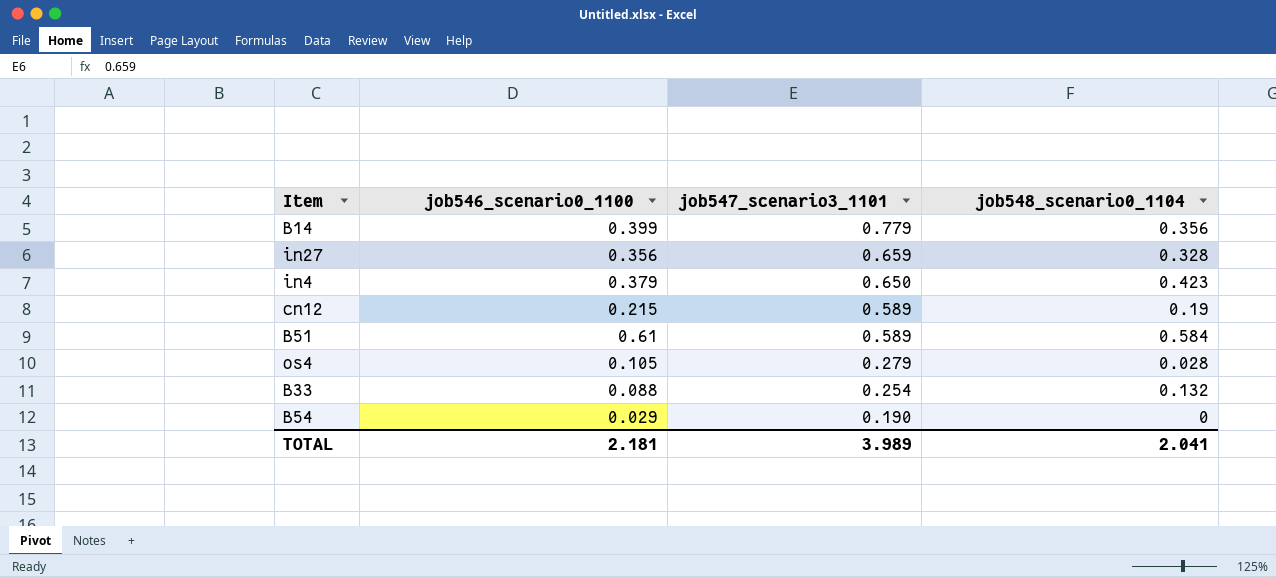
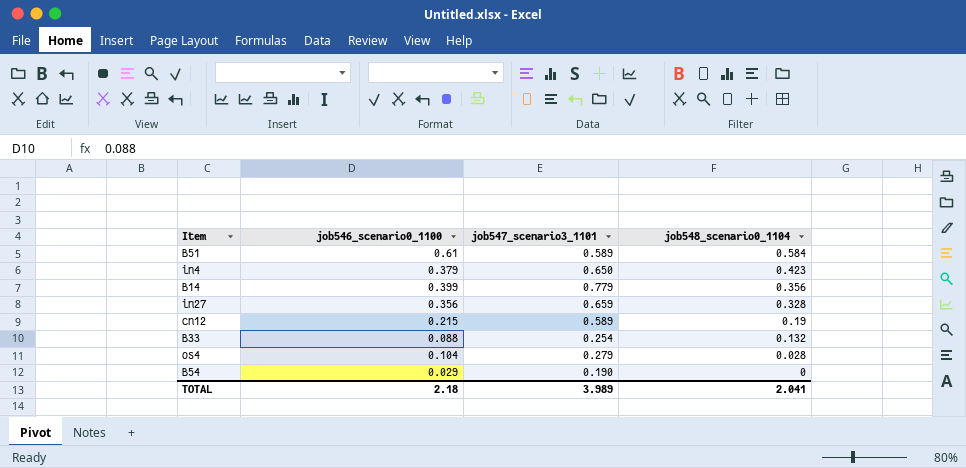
row order: job547_scenario3_1101 descending -> job548_scenario0_1104 descending
os4 | job546_scenario0_1100: 0.105 -> 0.104
TOTAL | job546_scenario0_1100: 2.181 -> 2.18

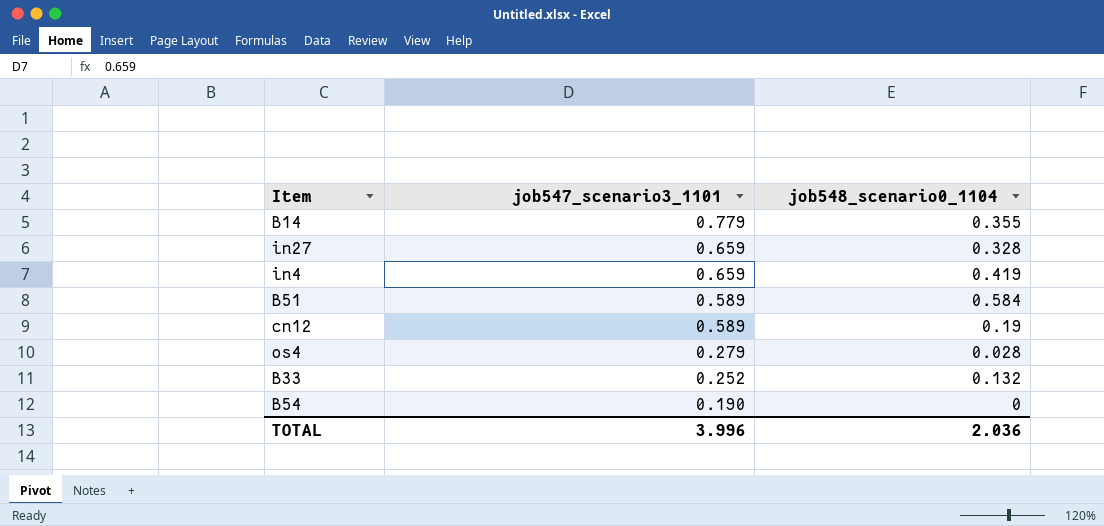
row order: job548_scenario0_1104 descending -> job547_scenario3_1101 descending
column job546_scenario0_1100 | position: 2 -> none
B14 | job548_scenario0_1104: 0.356 -> 0.355
in4 | job547_scenario3_1101: 0.650 -> 0.659
in4 | job548_scenario0_1104: 0.423 -> 0.419
B33 | job547_scenario3_1101: 0.254 -> 0.252
TOTAL | job547_scenario3_1101: 3.989 -> 3.996
TOTAL | job548_scenario0_1104: 2.041 -> 2.036

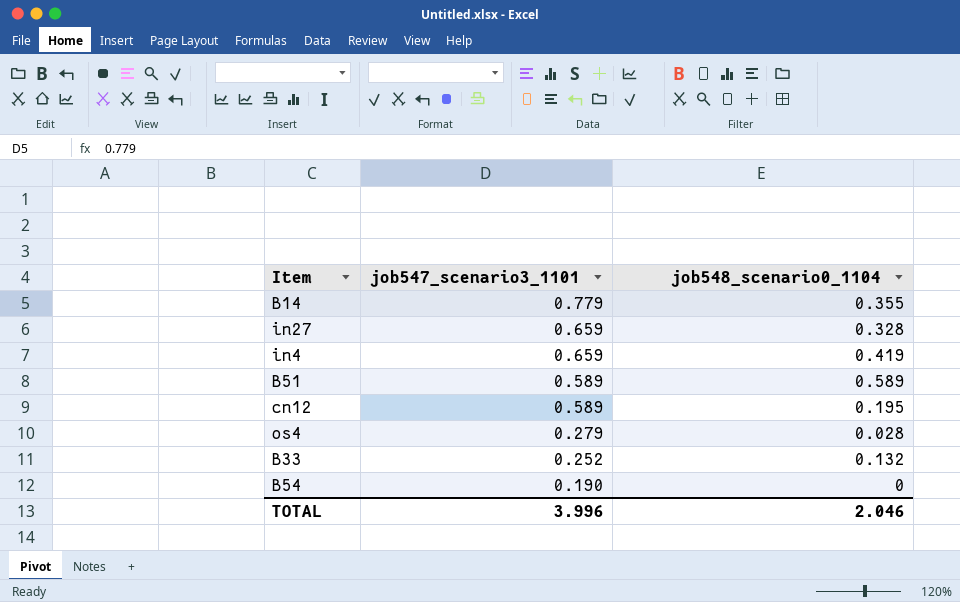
B51 | job548_scenario0_1104: 0.584 -> 0.589
cn12 | job548_scenario0_1104: 0.19 -> 0.195
TOTAL | job548_scenario0_1104: 2.036 -> 2.046

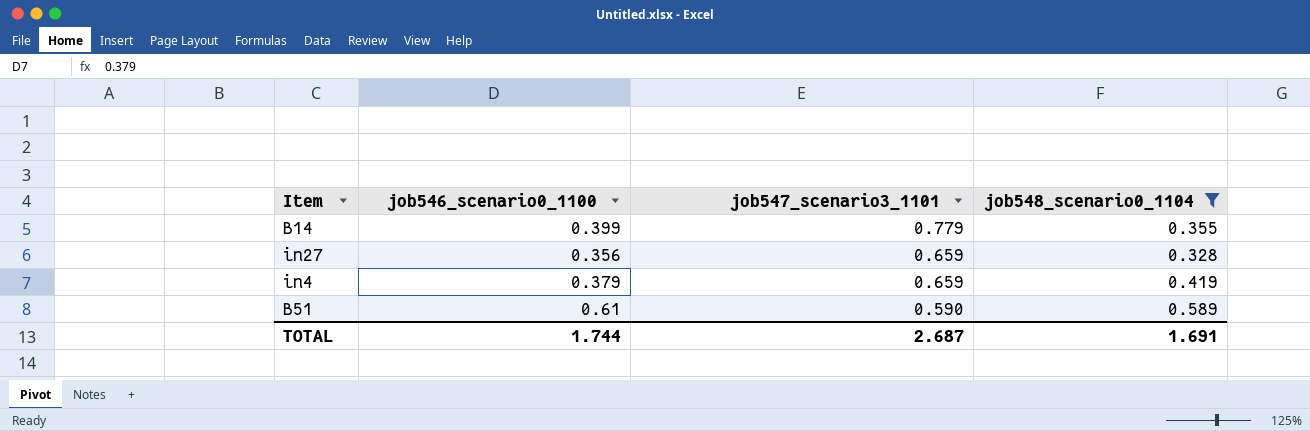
filter: none -> job548_scenario0_1104 >= 0.328
column job546_scenario0_1100 | position: none -> 2
B51 | job547_scenario3_1101: 0.589 -> 0.590
TOTAL | job547_scenario3_1101: 3.996 -> 2.687
TOTAL | job548_scenario0_1104: 2.046 -> 1.691

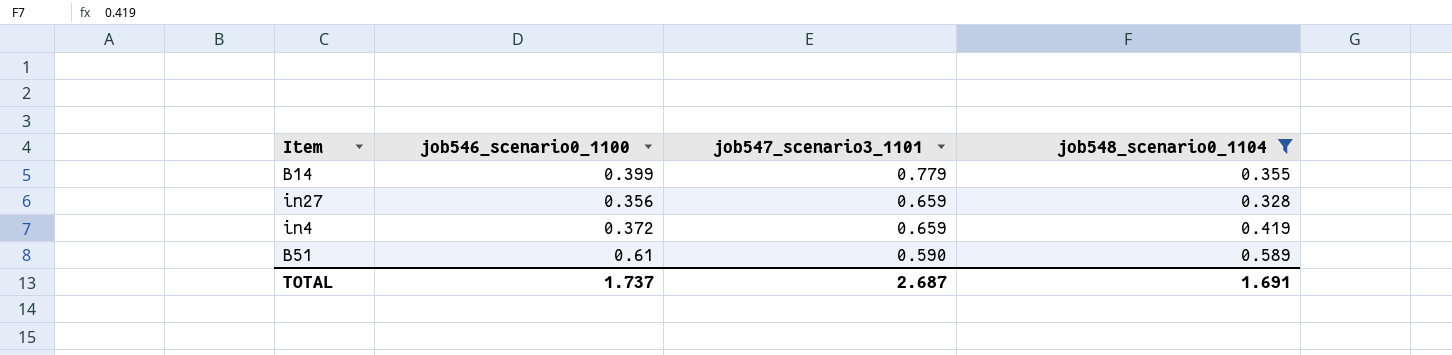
in4 | job546_scenario0_1100: 0.379 -> 0.372
TOTAL | job546_scenario0_1100: 1.744 -> 1.737

